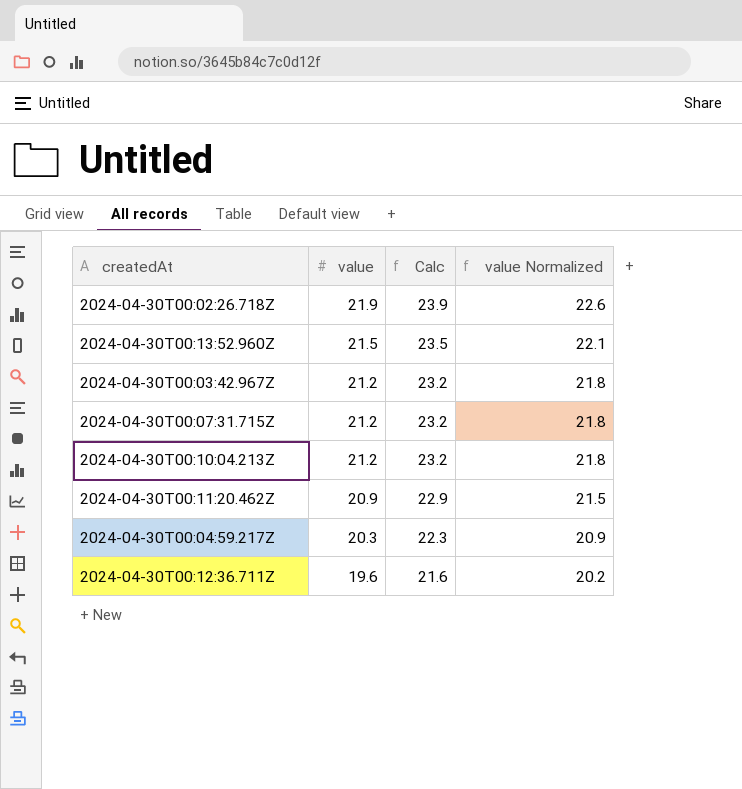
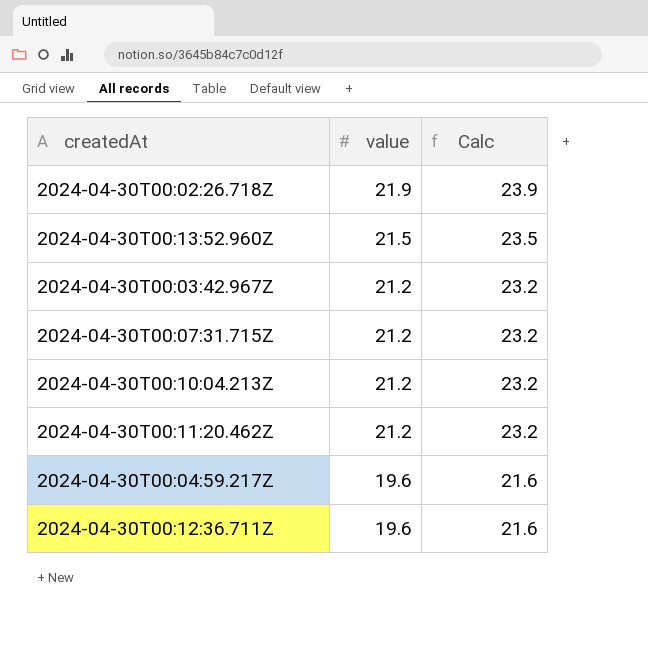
column value Normalized | formula: [value] * 1.03 -> none
2024-04-30T00:11:20.462Z | value: 20.9 -> 21.2
2024-04-30T00:11:20.462Z | Calc: 22.9 -> 23.2
2024-04-30T00:04:59.217Z | value: 20.3 -> 19.6
2024-04-30T00:04:59.217Z | Calc: 22.3 -> 21.6

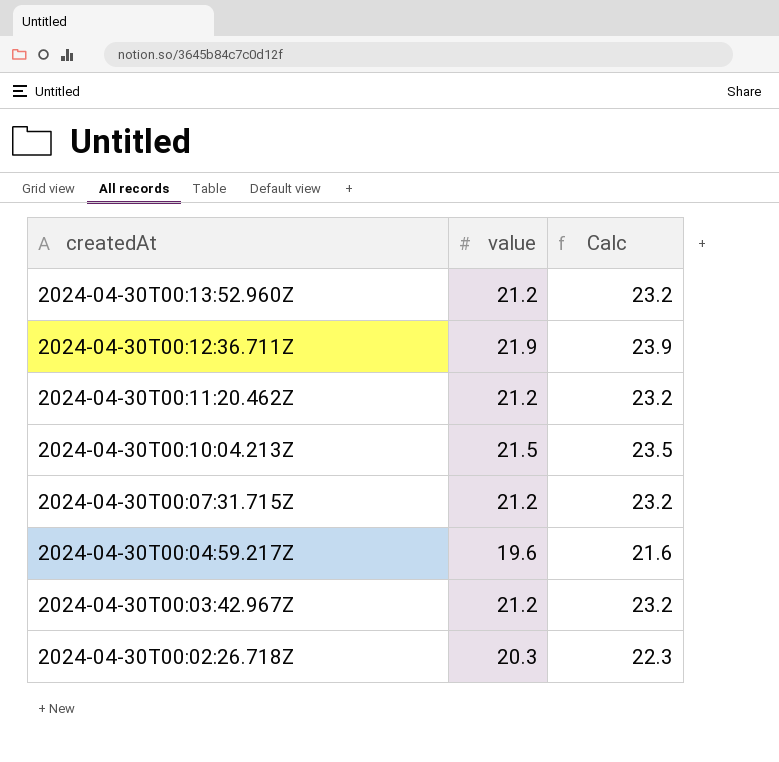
row order: value descending -> createdAt descending
2024-04-30T00:13:52.960Z | value: 21.5 -> 21.2
2024-04-30T00:13:52.960Z | Calc: 23.5 -> 23.2
2024-04-30T00:12:36.711Z | value: 19.6 -> 21.9
2024-04-30T00:12:36.711Z | Calc: 21.6 -> 23.9
2024-04-30T00:10:04.213Z | value: 21.2 -> 21.5
2024-04-30T00:10:04.213Z | Calc: 23.2 -> 23.5
2024-04-30T00:02:26.718Z | value: 21.9 -> 20.3
2024-04-30T00:02:26.718Z | Calc: 23.9 -> 22.3

